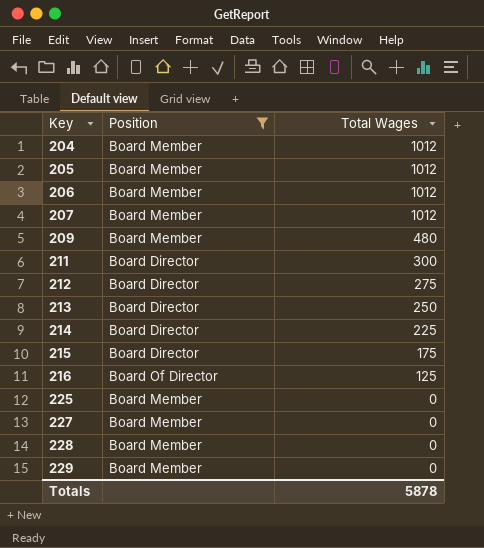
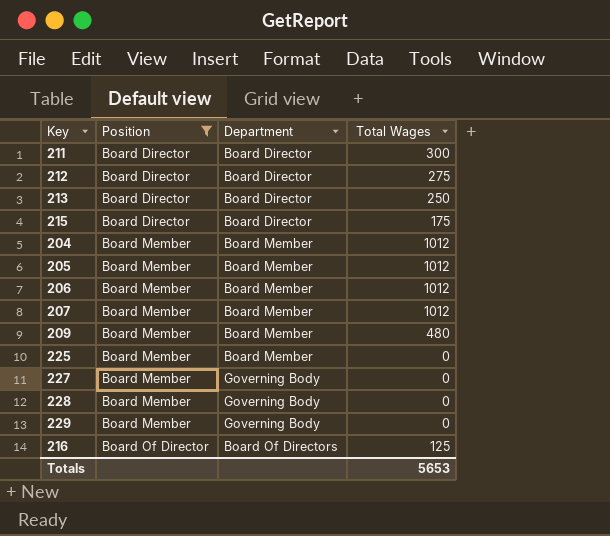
row order: Key ascending -> Position ascending
column Department | position: none -> 3
row 214: Board Director | 225 -> none
Totals | Total Wages: 5878 -> 5653

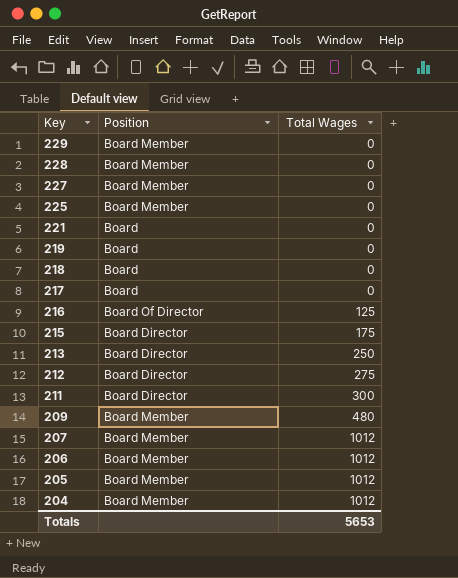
filter: Position != Board -> none
row order: Position ascending -> Key descending
column Department | position: 3 -> none

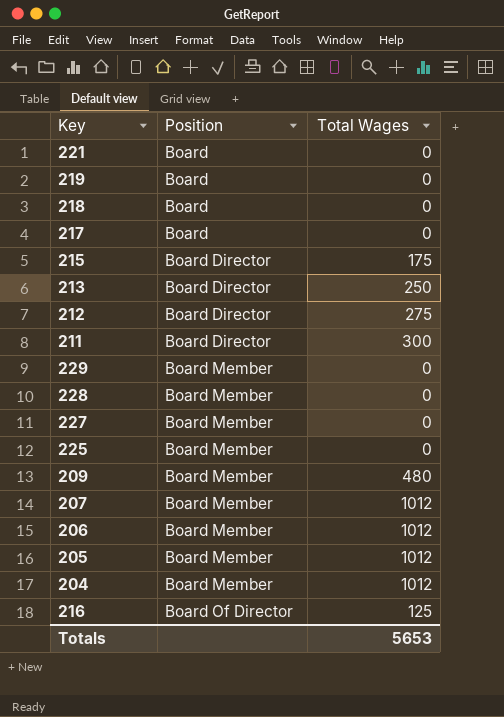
row order: Key descending -> Position ascending

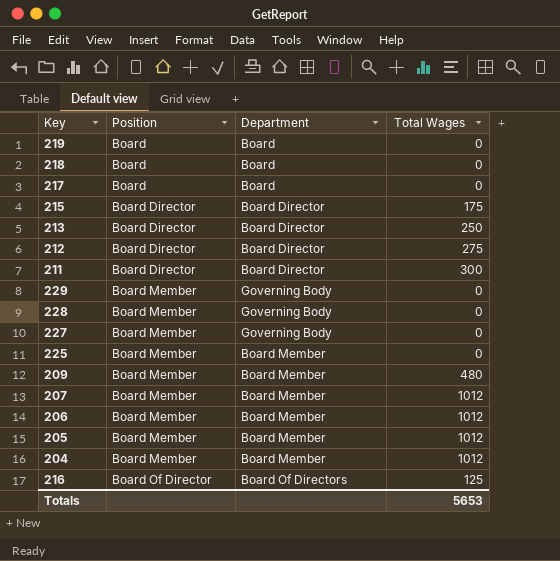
column Department | position: none -> 3
row 221: Board | 0 -> none

